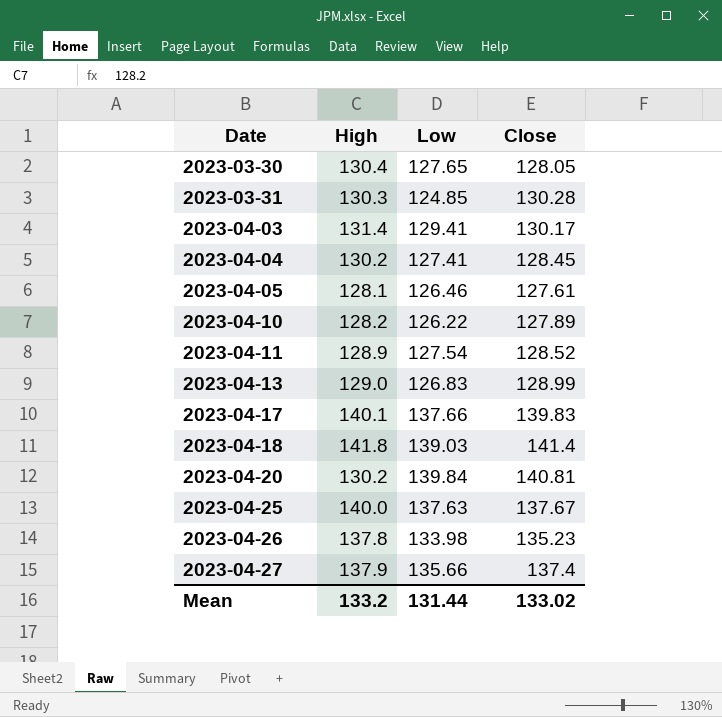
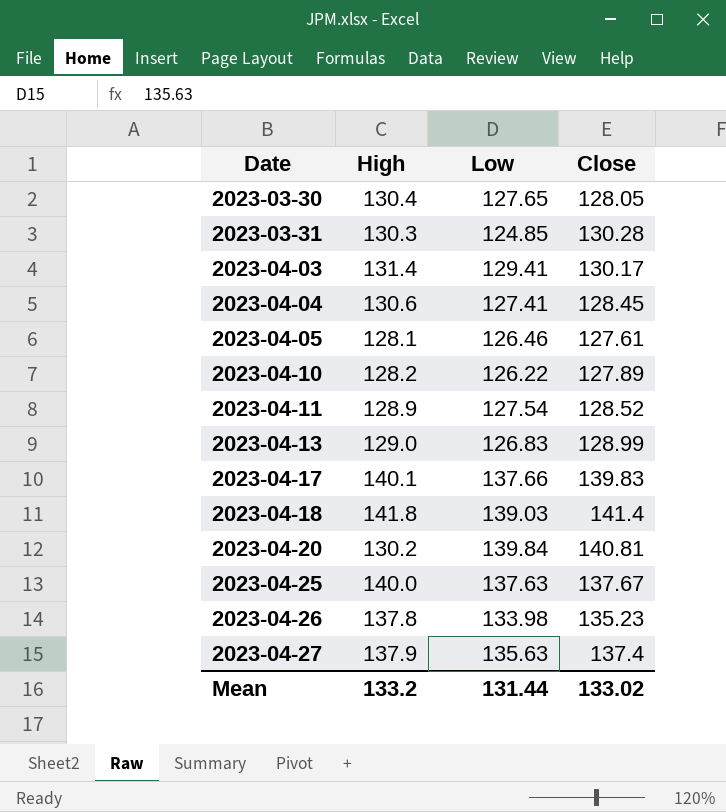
2023-04-04 | High: 130.2 -> 130.6
2023-04-27 | Low: 135.66 -> 135.63

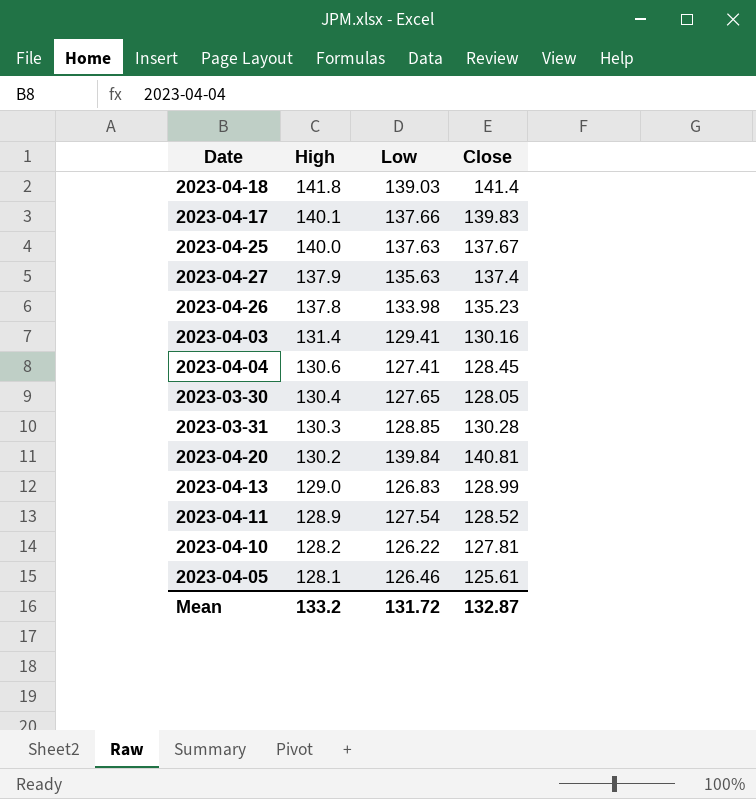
row order: Date ascending -> High descending
2023-04-03 | Close: 130.17 -> 130.16
2023-03-31 | Low: 124.85 -> 128.85
2023-04-10 | Close: 127.89 -> 127.81
2023-04-05 | Close: 127.61 -> 125.61
Mean | Low: 131.44 -> 131.72
Mean | Close: 133.02 -> 132.87

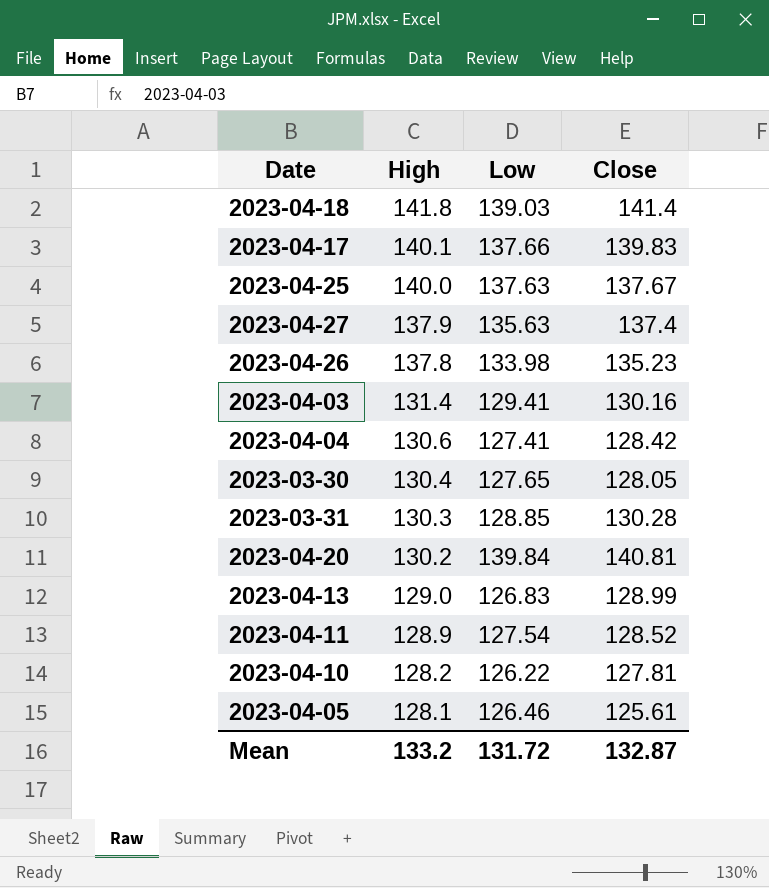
2023-04-04 | Close: 128.45 -> 128.42

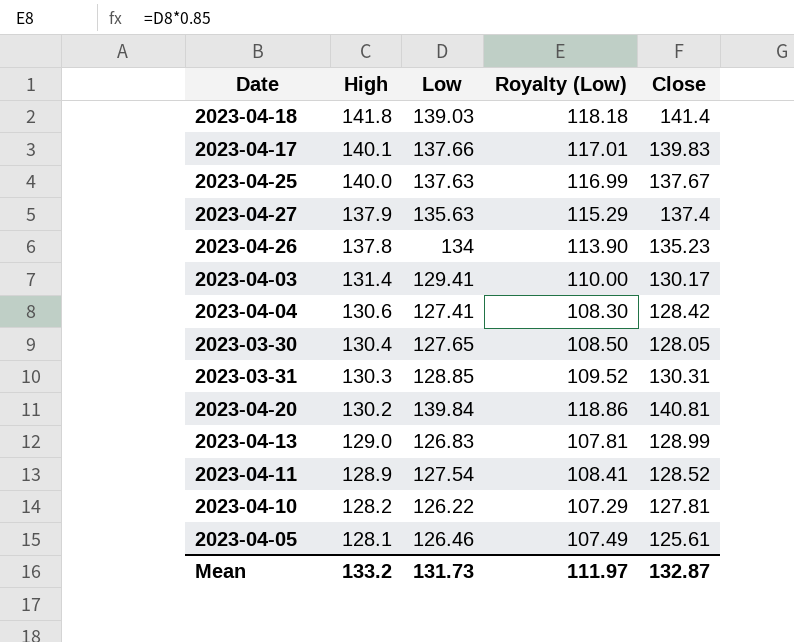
column Royalty (Low) | formula: none -> [Low] * 0.85
2023-04-26 | Low: 133.98 -> 134
2023-04-03 | Close: 130.16 -> 130.17
2023-03-31 | Close: 130.28 -> 130.31
Mean | Low: 131.72 -> 131.73

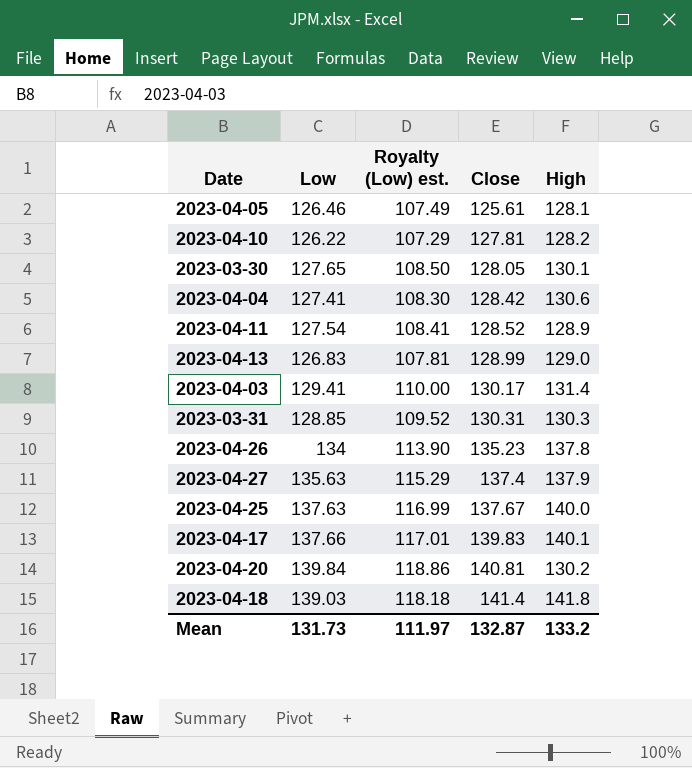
row order: High descending -> Close ascending
column name: Royalty (Low) -> Royalty (Low) est.
column High | position: 2 -> 5
2023-03-30 | High: 130.4 -> 130.1

